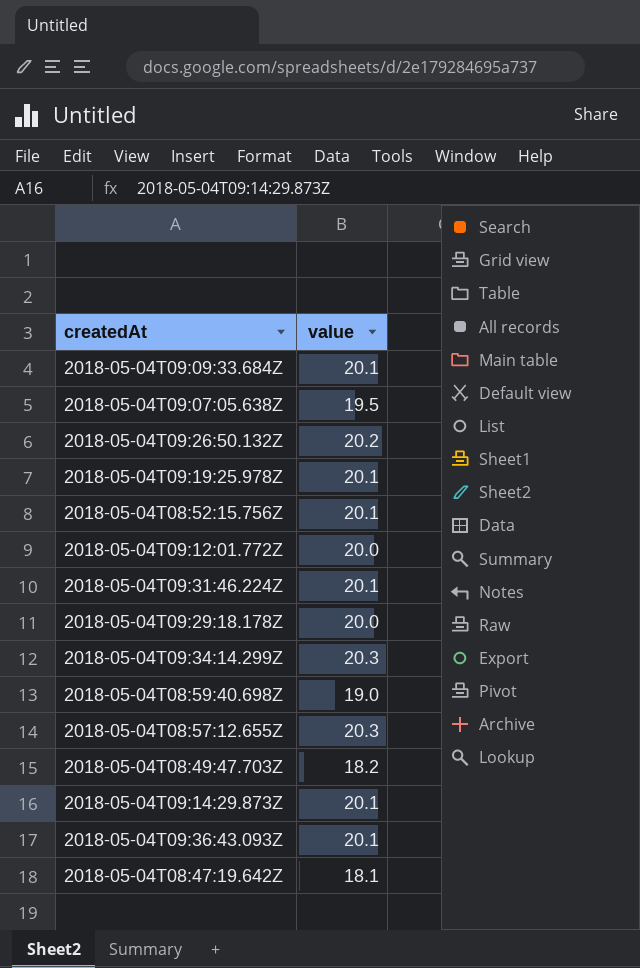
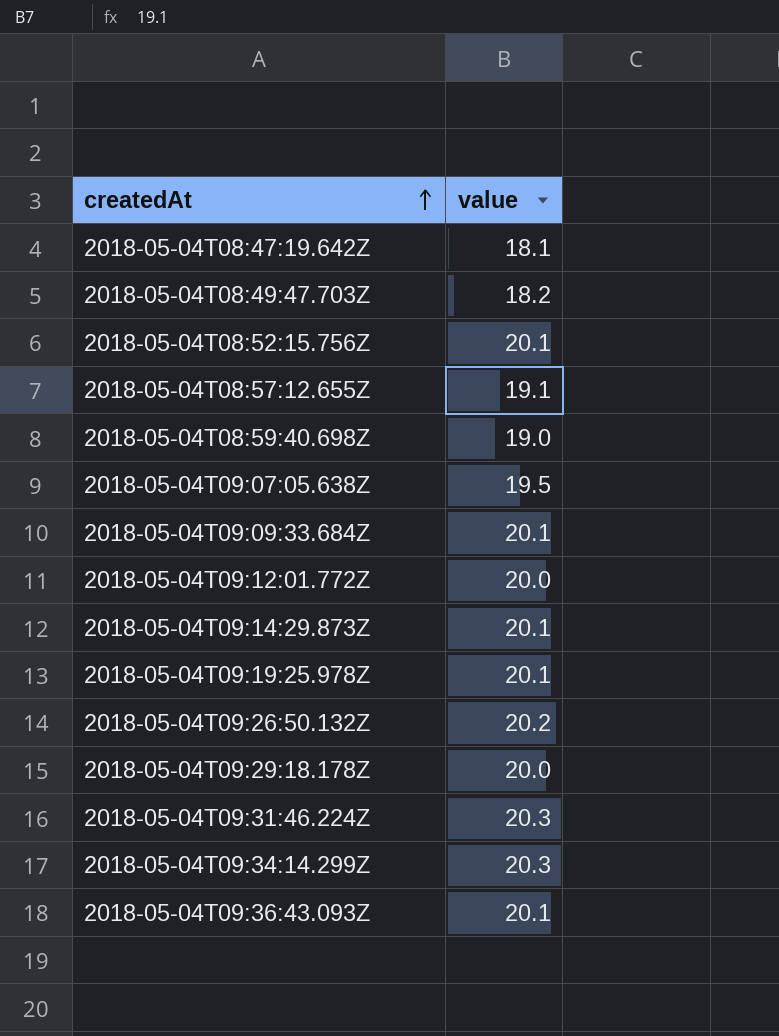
row order: none -> createdAt ascending
2018-05-04T08:57:12.655Z | value: 20.3 -> 19.1
2018-05-04T09:31:46.224Z | value: 20.1 -> 20.3

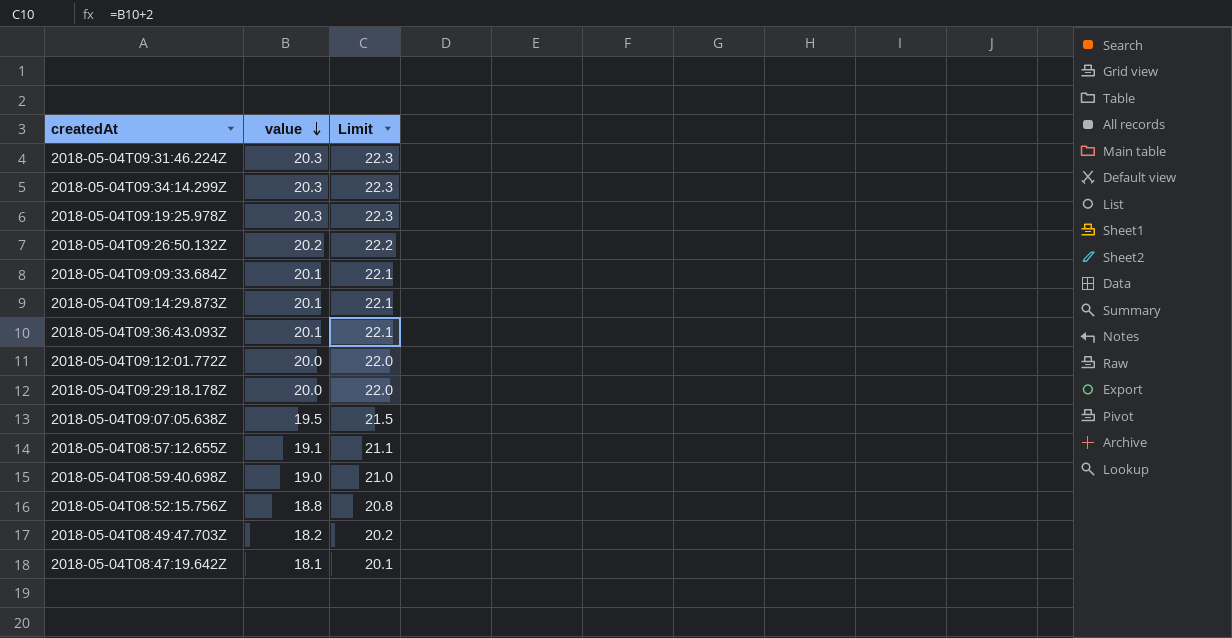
row order: createdAt ascending -> value descending
column Limit | formula: none -> [value] + 2
2018-05-04T09:19:25.978Z | value: 20.1 -> 20.3
2018-05-04T08:52:15.756Z | value: 20.1 -> 18.8

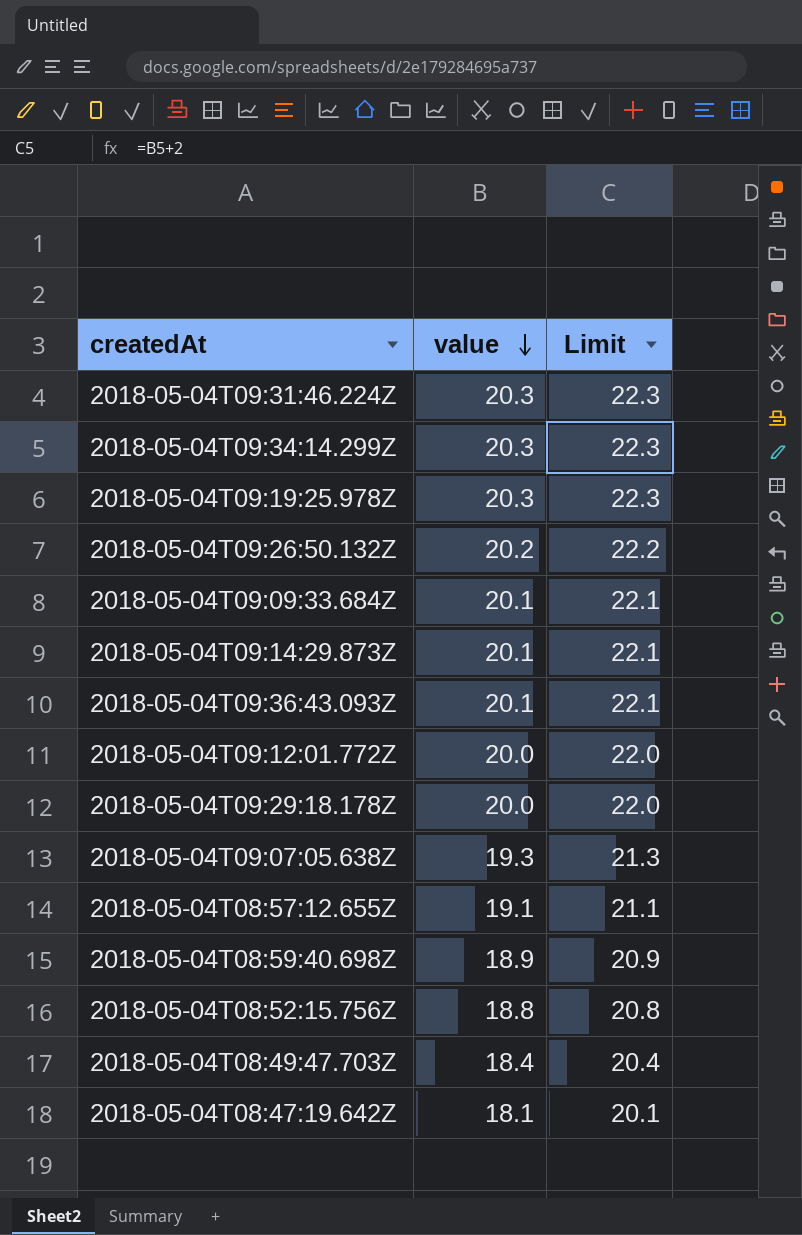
2018-05-04T09:07:05.638Z | value: 19.5 -> 19.3
2018-05-04T09:07:05.638Z | Limit: 21.5 -> 21.3
2018-05-04T08:59:40.698Z | value: 19.0 -> 18.9
2018-05-04T08:59:40.698Z | Limit: 21.0 -> 20.9
2018-05-04T08:49:47.703Z | value: 18.2 -> 18.4
2018-05-04T08:49:47.703Z | Limit: 20.2 -> 20.4

